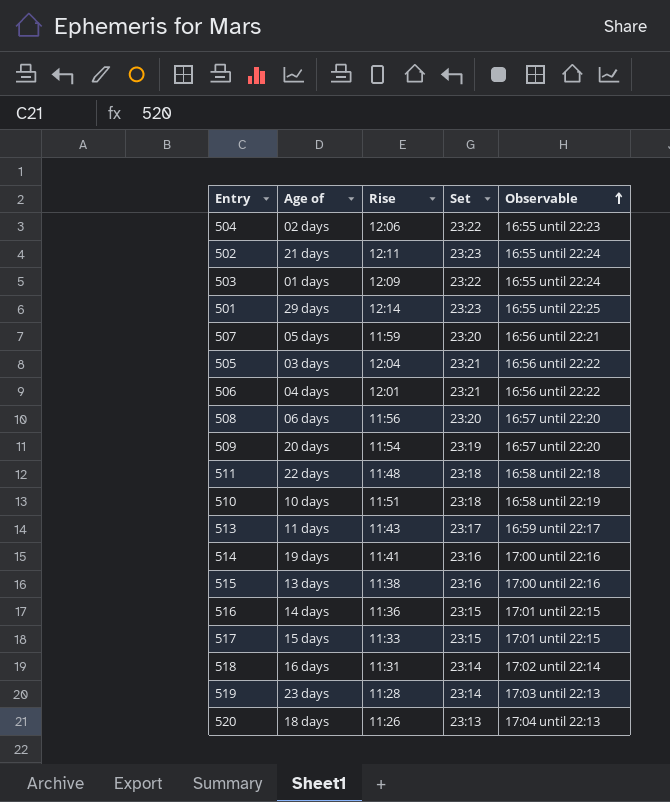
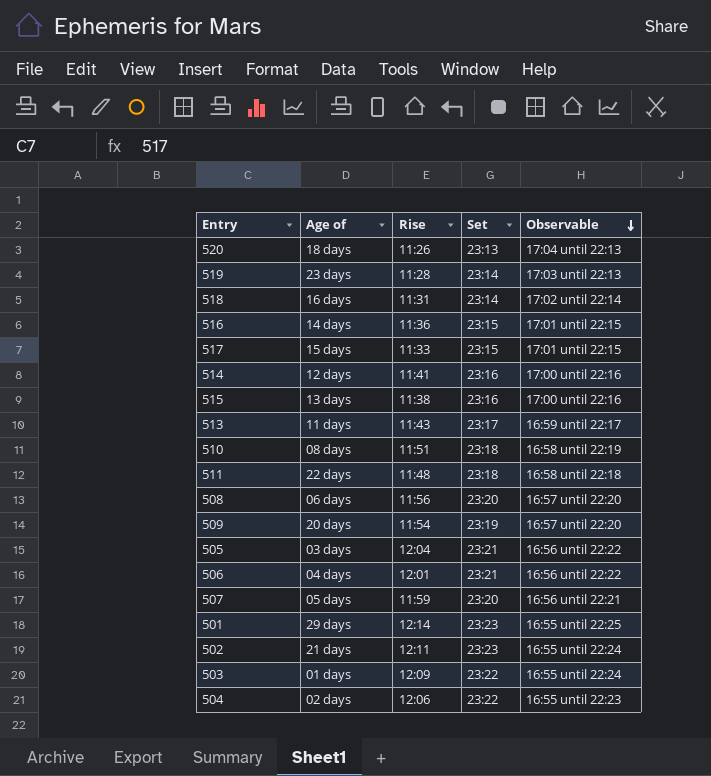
row order: Observable ascending -> Observable descending
514 | Age of: 19 days -> 12 days
510 | Age of: 10 days -> 08 days

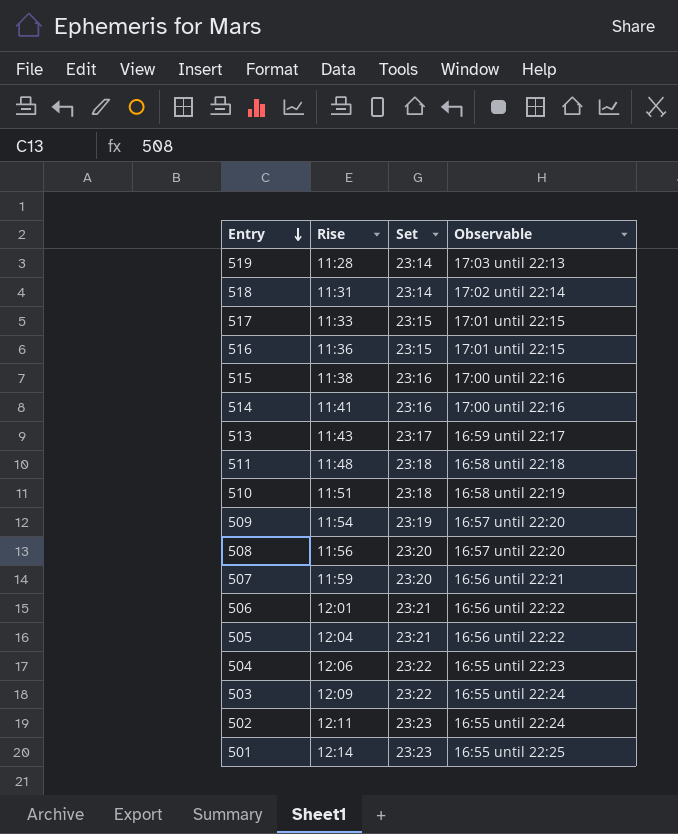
row order: Observable descending -> Entry descending
column Age of | position: 2 -> none
row 520: 18 days | 11:26 | 23:13 | 17:04 until 22:13 -> none

